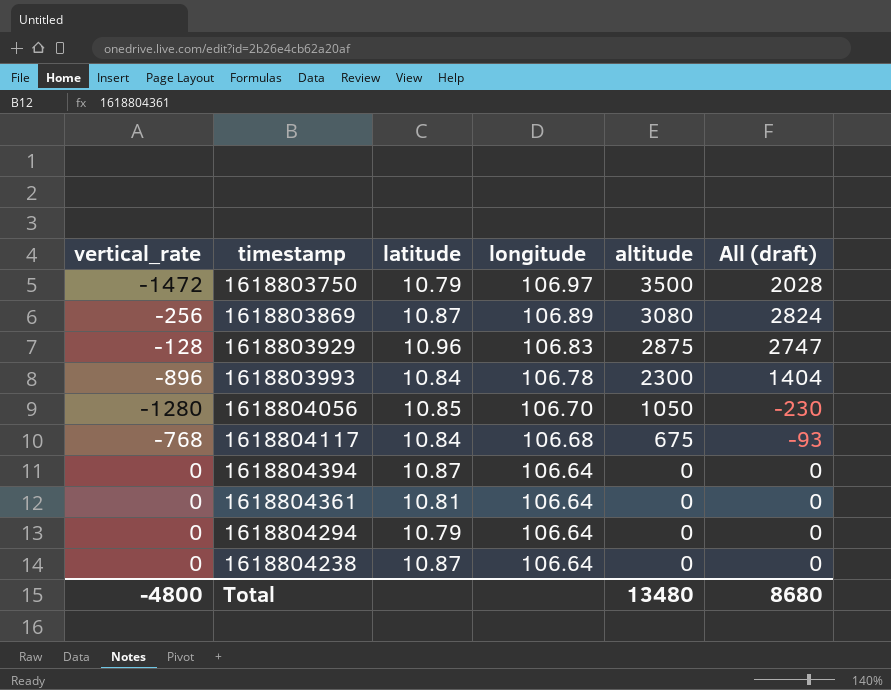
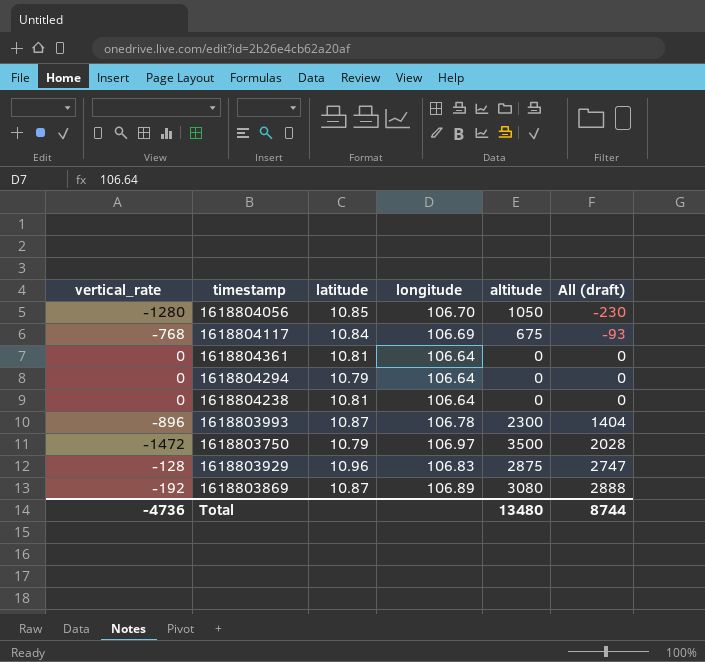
row order: longitude descending -> All (draft) ascending
row 1618804394: 0 | 10.87 | 106.64 | 0 | 0 -> none
1618804117 | longitude: 106.68 -> 106.69
1618804238 | latitude: 10.87 -> 10.81
1618803993 | latitude: 10.84 -> 10.87
1618803869 | vertical_rate: -256 -> -192
1618803869 | All (draft): 2824 -> 2888
Total | vertical_rate: -4800 -> -4736
Total | All (draft): 8680 -> 8744

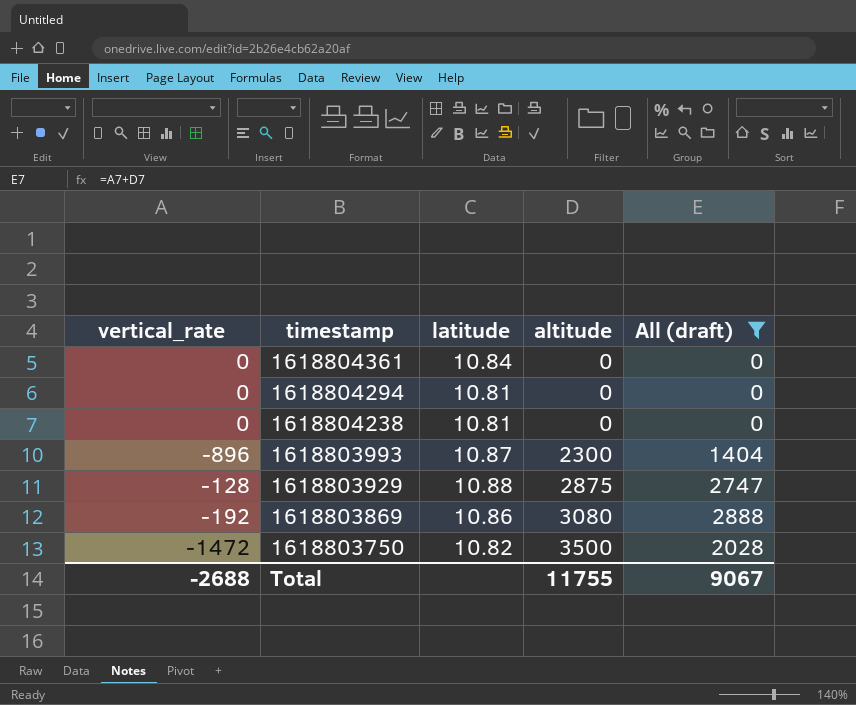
filter: none -> All (draft) >= 0
row order: All (draft) ascending -> timestamp descending
column longitude | position: 4 -> none
1618804361 | latitude: 10.81 -> 10.84
1618804294 | latitude: 10.79 -> 10.81
1618803929 | latitude: 10.96 -> 10.88
1618803869 | latitude: 10.87 -> 10.86
1618803750 | latitude: 10.79 -> 10.82
Total | vertical_rate: -4736 -> -2688
Total | altitude: 13480 -> 11755
Total | All (draft): 8744 -> 9067

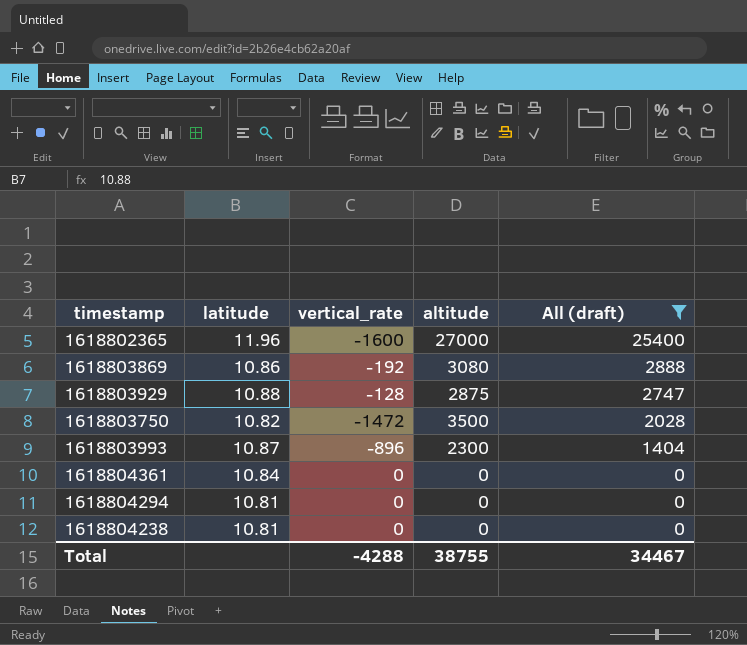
row order: timestamp descending -> All (draft) descending
column vertical_rate | position: 1 -> 3
row 1618802365: none -> 11.96 | -1600 | 27000 | 25400
Total | vertical_rate: -2688 -> -4288
Total | altitude: 11755 -> 38755
Total | All (draft): 9067 -> 34467

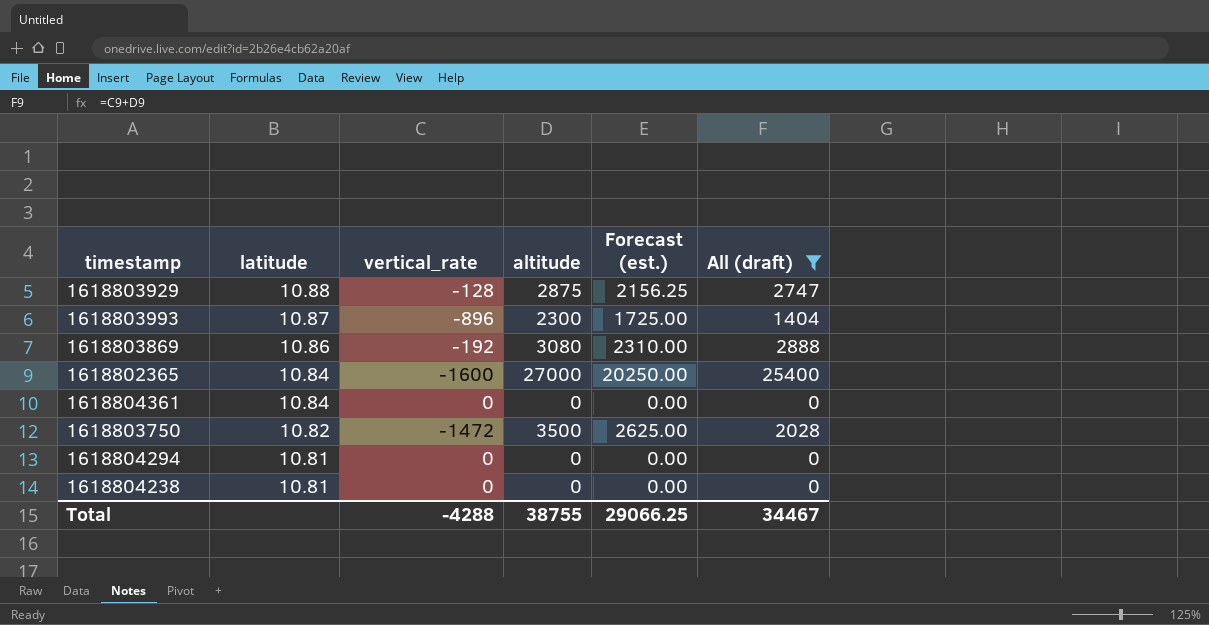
row order: All (draft) descending -> latitude descending
column Forecast (est.) | formula: none -> [altitude] * 0.75
1618802365 | latitude: 11.96 -> 10.84

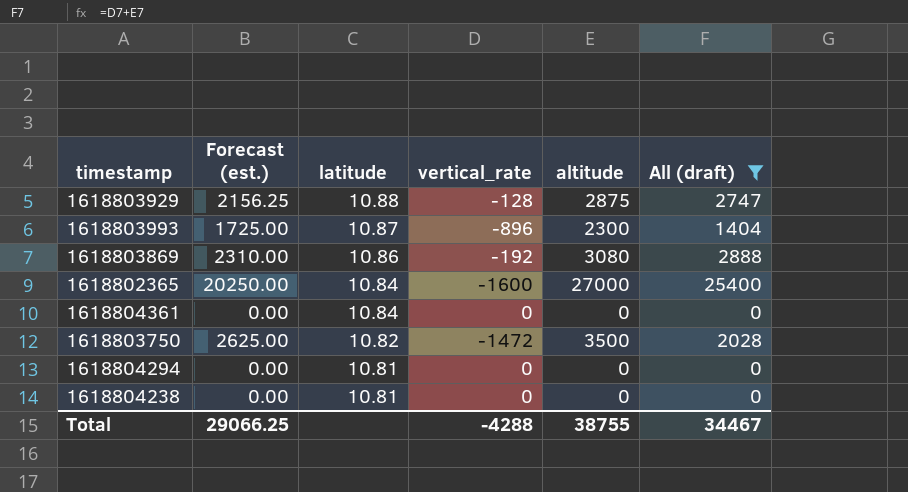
column Forecast (est.) | position: 5 -> 2

